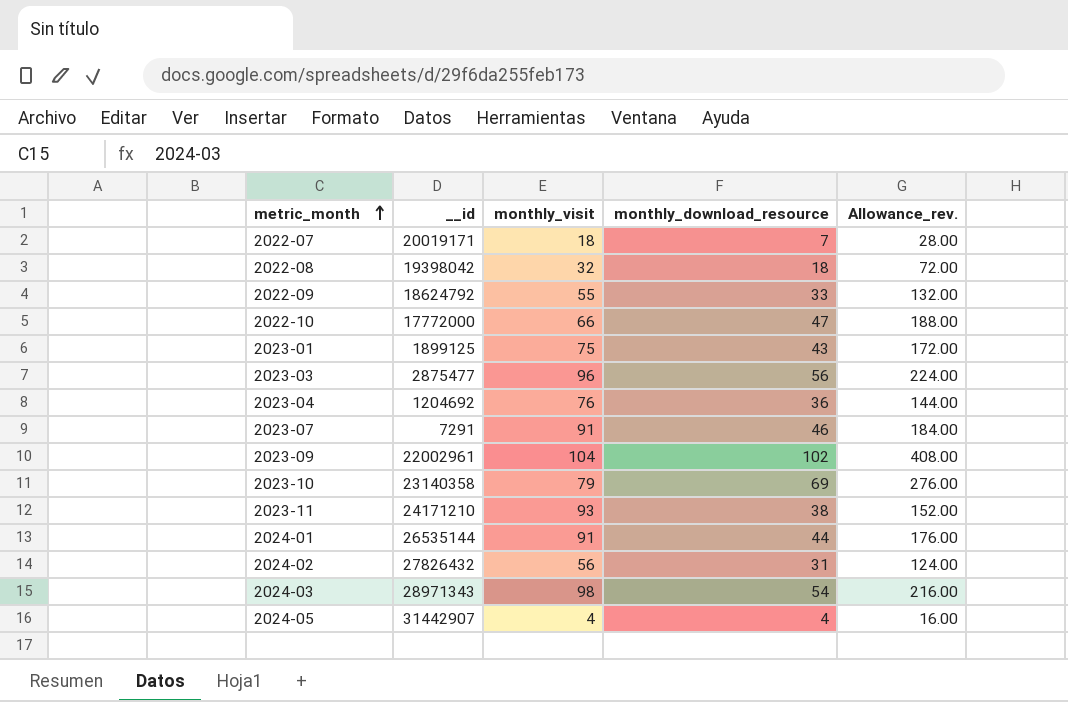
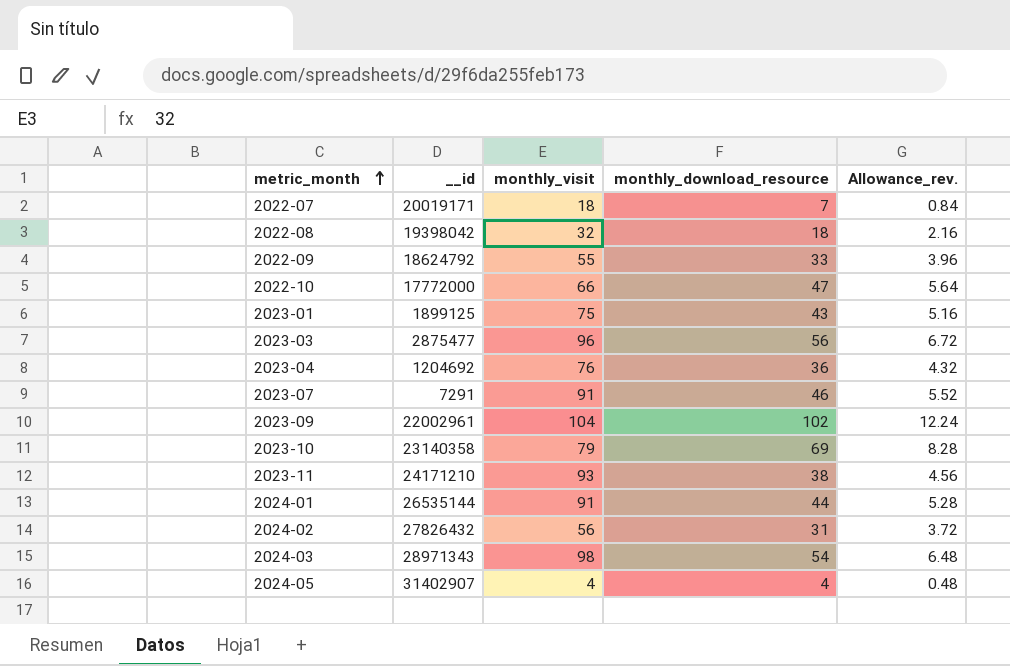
column Allowance_rev. | formula: [monthly_download_resource] * 4 -> [monthly_download_resource] * 0.12
2024-05 | __id: 31442907 -> 31402907

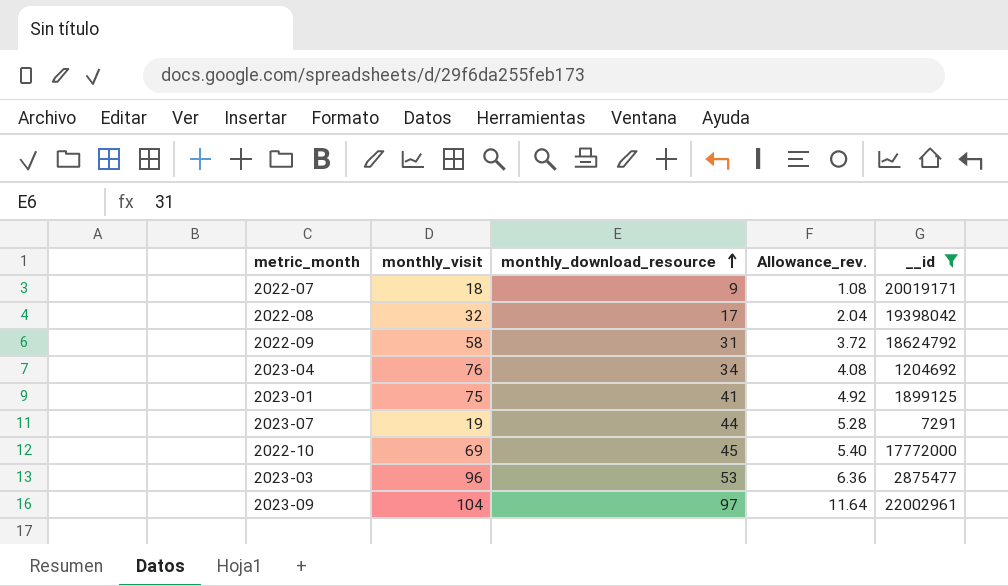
filter: none -> __id <= 22002961
row order: metric_month ascending -> monthly_download_resource ascending
column __id | position: 2 -> 5
2022-07 | monthly_download_resource: 7 -> 9
2022-07 | Allowance_rev.: 0.84 -> 1.08
2022-08 | monthly_download_resource: 18 -> 17
2022-08 | Allowance_rev.: 2.16 -> 2.04
2022-09 | monthly_visit: 55 -> 58
2022-09 | monthly_download_resource: 33 -> 31
2022-09 | Allowance_rev.: 3.96 -> 3.72
2023-04 | monthly_download_resource: 36 -> 34
2023-04 | Allowance_rev.: 4.32 -> 4.08
2023-01 | monthly_download_resource: 43 -> 41
2023-01 | Allowance_rev.: 5.16 -> 4.92
2023-07 | monthly_visit: 91 -> 19
2023-07 | monthly_download_resource: 46 -> 44
2023-07 | Allowance_rev.: 5.52 -> 5.28
2022-10 | monthly_visit: 66 -> 69
2022-10 | monthly_download_resource: 47 -> 45
2022-10 | Allowance_rev.: 5.64 -> 5.40
2023-03 | monthly_download_resource: 56 -> 53
2023-03 | Allowance_rev.: 6.72 -> 6.36
2023-09 | monthly_download_resource: 102 -> 97
2023-09 | Allowance_rev.: 12.24 -> 11.64

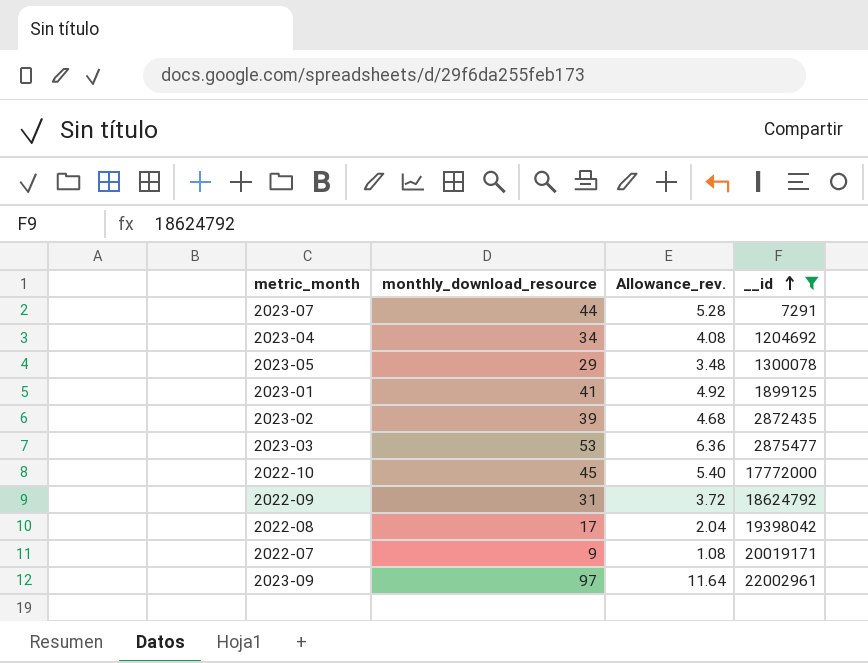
row order: monthly_download_resource ascending -> __id ascending
column monthly_visit | position: 2 -> none
row 2023-05: none -> 29 | 3.48 | 1300078
row 2023-02: none -> 39 | 4.68 | 2872435

